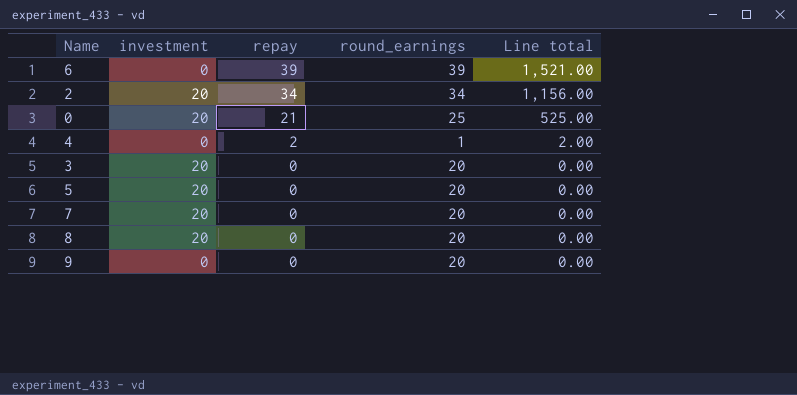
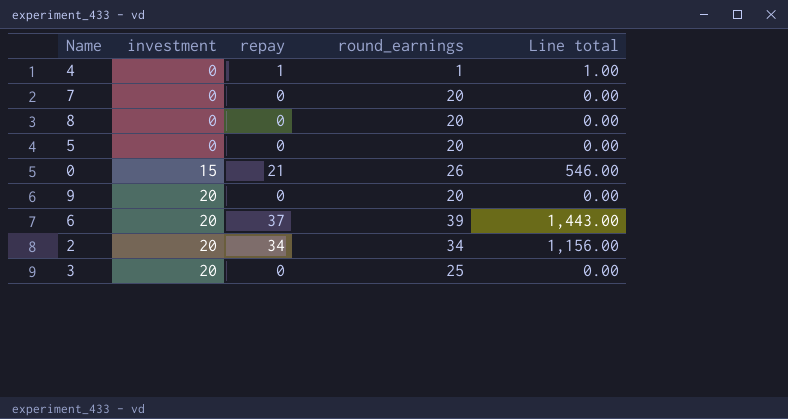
row order: repay descending -> investment ascending
4 | repay: 2 -> 1
4 | Line total: 2.00 -> 1.00
7 | investment: 20 -> 0
8 | investment: 20 -> 0
5 | investment: 20 -> 0
0 | investment: 20 -> 15
0 | round_earnings: 25 -> 26
0 | Line total: 525.00 -> 546.00
9 | investment: 0 -> 20
6 | investment: 0 -> 20
6 | repay: 39 -> 37
6 | Line total: 1,521.00 -> 1,443.00
3 | round_earnings: 20 -> 25

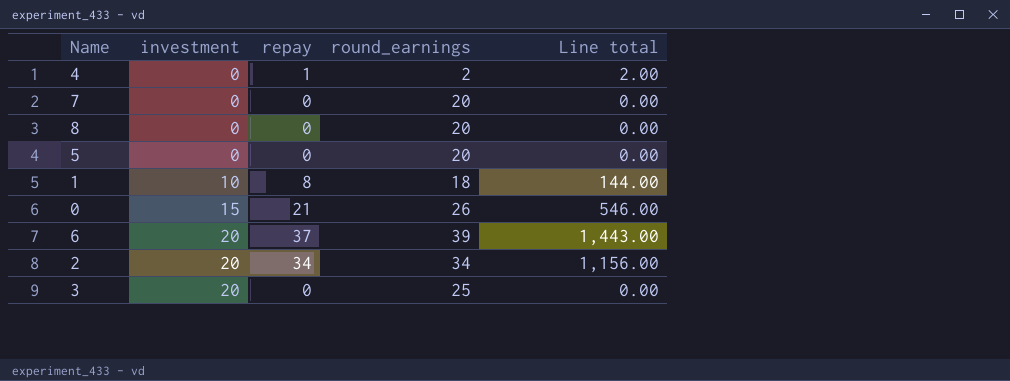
row 9: 20 | 0 | 20 | 0.00 -> none
4 | round_earnings: 1 -> 2
4 | Line total: 1.00 -> 2.00
row 1: none -> 10 | 8 | 18 | 144.00

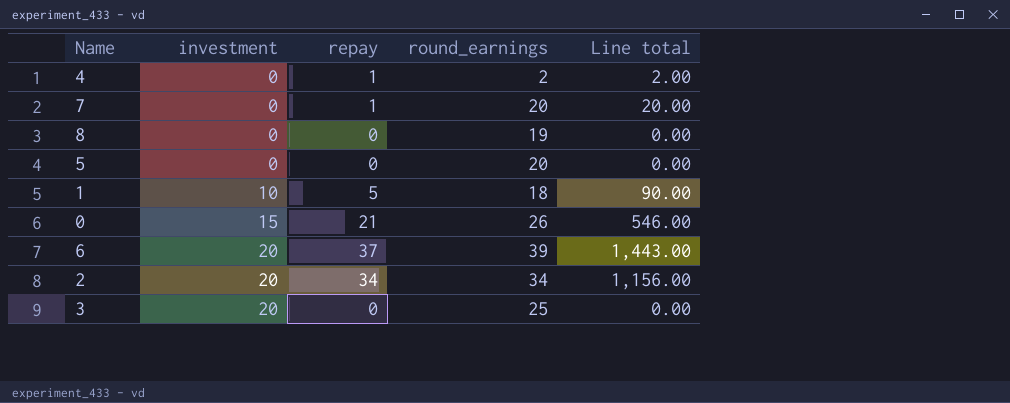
7 | repay: 0 -> 1
7 | Line total: 0.00 -> 20.00
8 | round_earnings: 20 -> 19
1 | repay: 8 -> 5
1 | Line total: 144.00 -> 90.00

